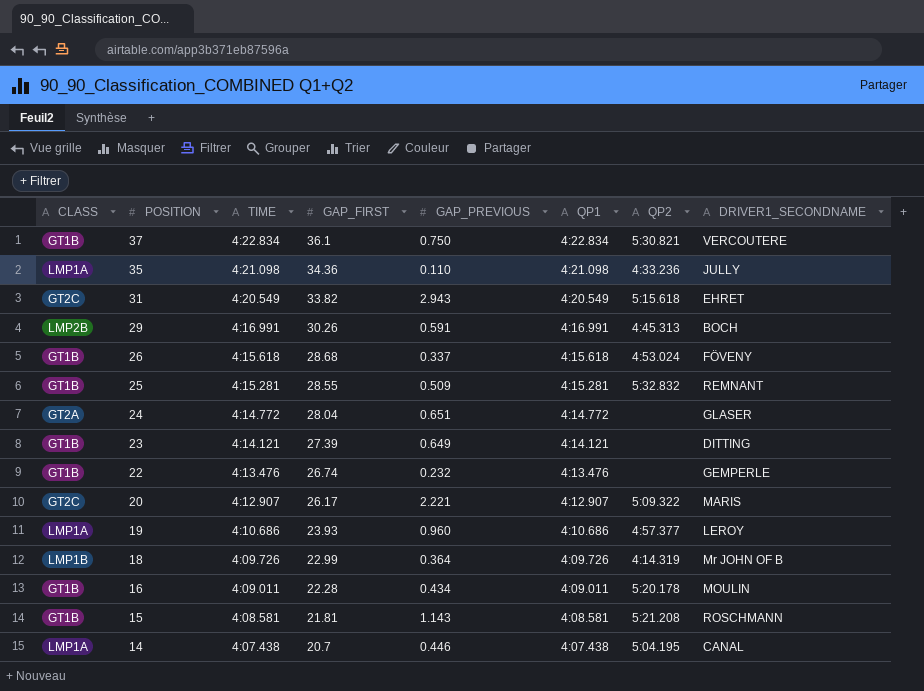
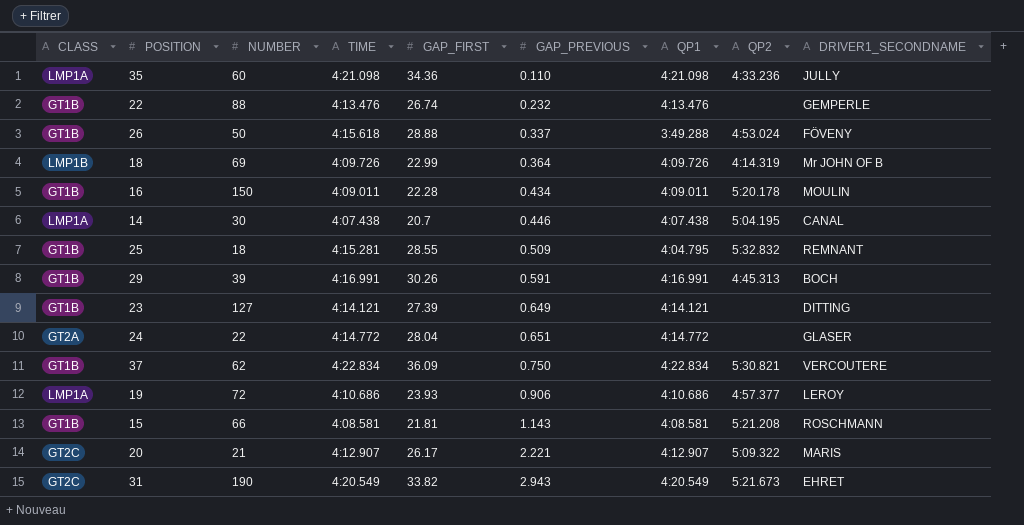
row order: POSITION descending -> GAP_PREVIOUS ascending
column NUMBER | position: none -> 3
26 | GAP_FIRST: 28.68 -> 28.88
26 | QP1: 4:15.618 -> 3:49.288
25 | QP1: 4:15.281 -> 4:04.795
29 | CLASS: LMP2B -> GT1B
37 | GAP_FIRST: 36.1 -> 36.09
19 | GAP_PREVIOUS: 0.960 -> 0.906
31 | QP2: 5:15.618 -> 5:21.673

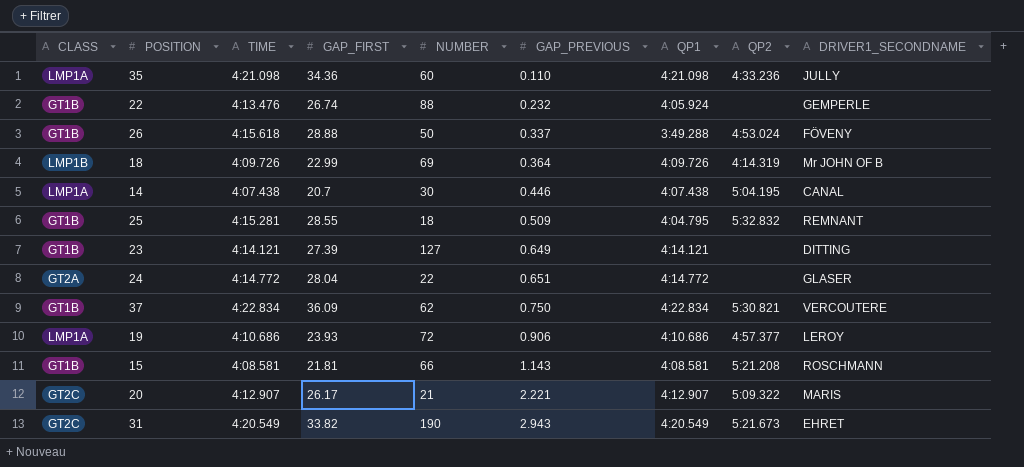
column NUMBER | position: 3 -> 5
row 16: GT1B | 150 | 4:09.011 | 22.28 | 0.434 | 4:09.011 | 5:20.178 | MOULIN -> none
row 29: GT1B | 39 | 4:16.991 | 30.26 | 0.591 | 4:16.991 | 4:45.313 | BOCH -> none
22 | QP1: 4:13.476 -> 4:05.924

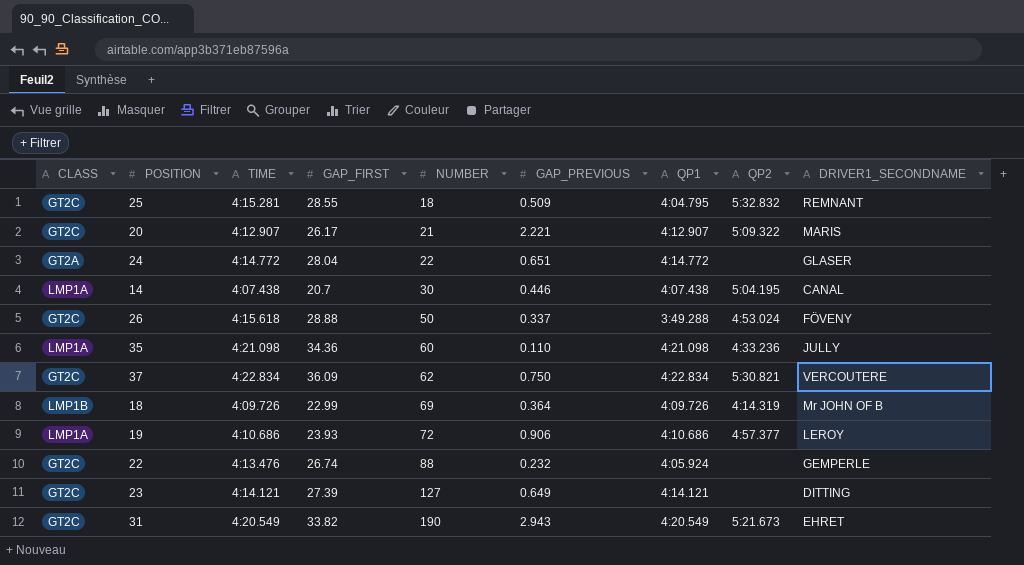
row order: GAP_PREVIOUS ascending -> NUMBER ascending
row 15: GT1B | 4:08.581 | 21.81 | 66 | 1.143 | 4:08.581 | 5:21.208 | ROSCHMANN -> none
25 | CLASS: GT1B -> GT2C
26 | CLASS: GT1B -> GT2C
37 | CLASS: GT1B -> GT2C
22 | CLASS: GT1B -> GT2C
23 | CLASS: GT1B -> GT2C

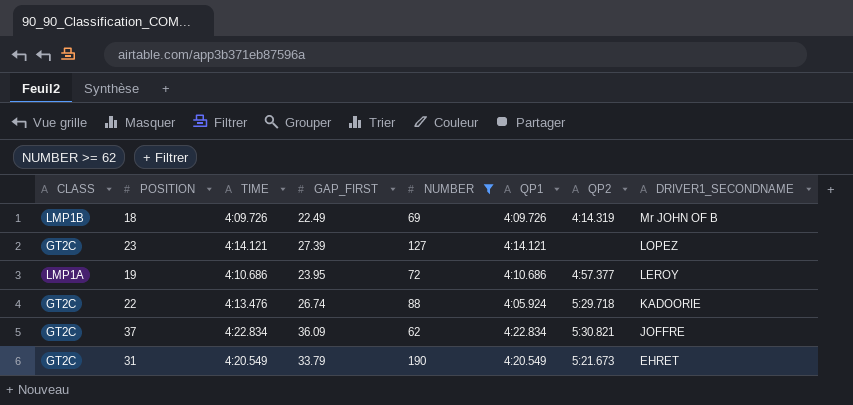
filter: none -> NUMBER >= 62
row order: NUMBER ascending -> DRIVER1_SECONDNAME descending
column GAP_PREVIOUS | position: 6 -> none
18 | GAP_FIRST: 22.99 -> 22.49
23 | DRIVER1_SECONDNAME: DITTING -> LOPEZ
19 | GAP_FIRST: 23.93 -> 23.95
22 | QP2: none -> 5:29.718
22 | DRIVER1_SECONDNAME: GEMPERLE -> KADOORIE
37 | DRIVER1_SECONDNAME: VERCOUTERE -> JOFFRE
31 | GAP_FIRST: 33.82 -> 33.79

